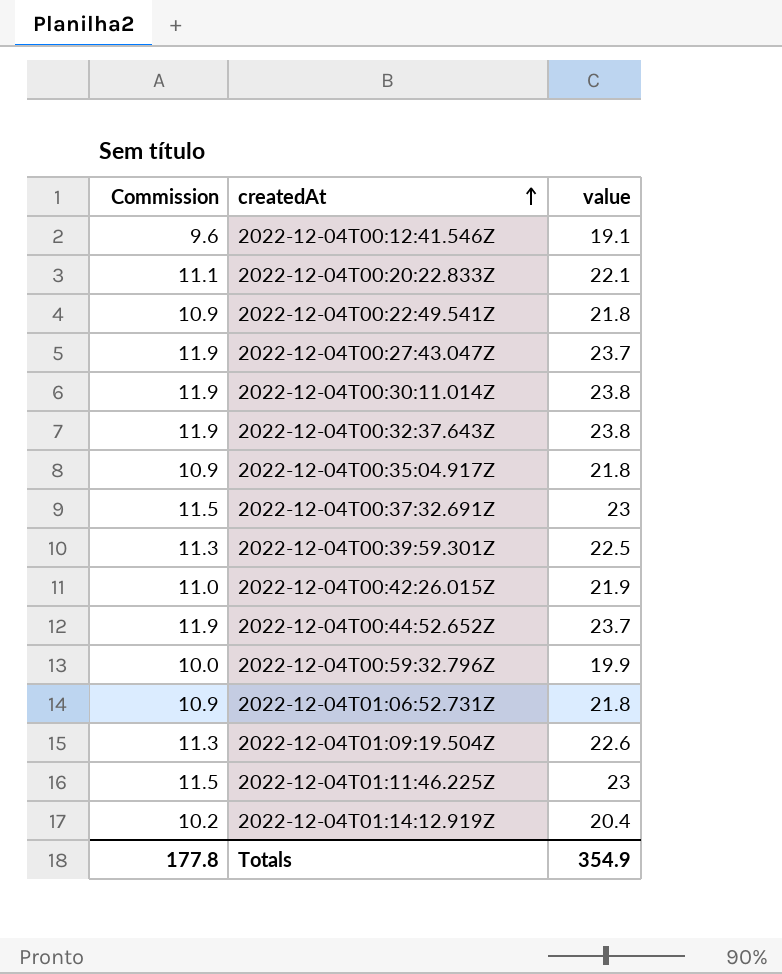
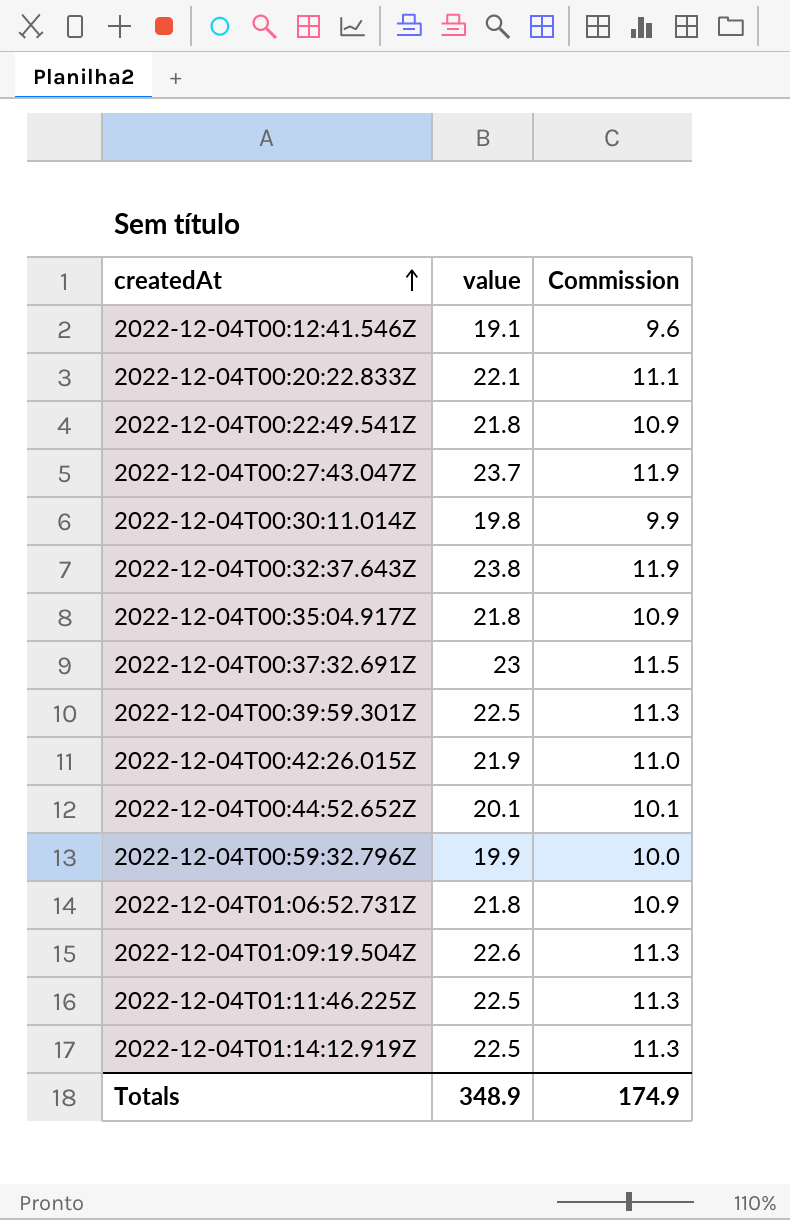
column Commission | position: 1 -> 3
2022-12-04T00:30:11.014Z | value: 23.8 -> 19.8
2022-12-04T00:30:11.014Z | Commission: 11.9 -> 9.9
2022-12-04T00:44:52.652Z | value: 23.7 -> 20.1
2022-12-04T00:44:52.652Z | Commission: 11.9 -> 10.1
2022-12-04T01:11:46.225Z | value: 23 -> 22.5
2022-12-04T01:11:46.225Z | Commission: 11.5 -> 11.3
2022-12-04T01:14:12.919Z | value: 20.4 -> 22.5
2022-12-04T01:14:12.919Z | Commission: 10.2 -> 11.3
Totals | value: 354.9 -> 348.9
Totals | Commission: 177.8 -> 174.9

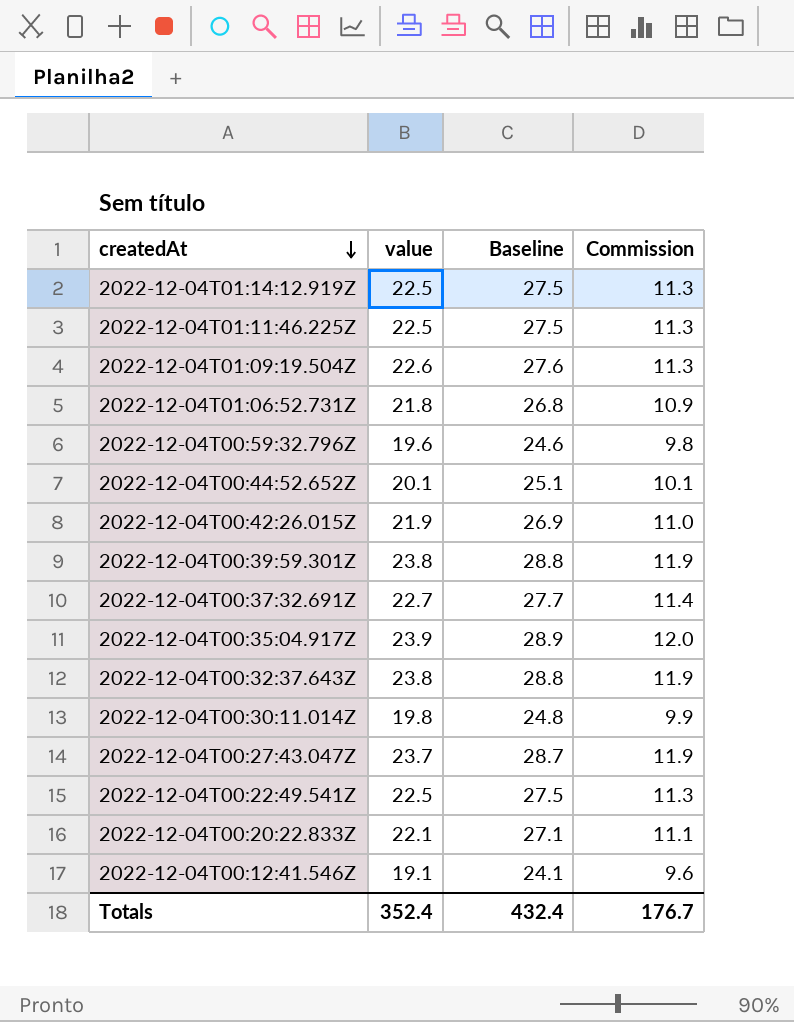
row order: createdAt ascending -> createdAt descending
column Baseline | formula: none -> [value] + 5
2022-12-04T00:59:32.796Z | value: 19.9 -> 19.6
2022-12-04T00:59:32.796Z | Commission: 10.0 -> 9.8
2022-12-04T00:39:59.301Z | value: 22.5 -> 23.8
2022-12-04T00:39:59.301Z | Commission: 11.3 -> 11.9
2022-12-04T00:37:32.691Z | value: 23 -> 22.7
2022-12-04T00:37:32.691Z | Commission: 11.5 -> 11.4
2022-12-04T00:35:04.917Z | value: 21.8 -> 23.9
2022-12-04T00:35:04.917Z | Commission: 10.9 -> 12.0
2022-12-04T00:22:49.541Z | value: 21.8 -> 22.5
2022-12-04T00:22:49.541Z | Commission: 10.9 -> 11.3
Totals | value: 348.9 -> 352.4
Totals | Commission: 174.9 -> 176.7

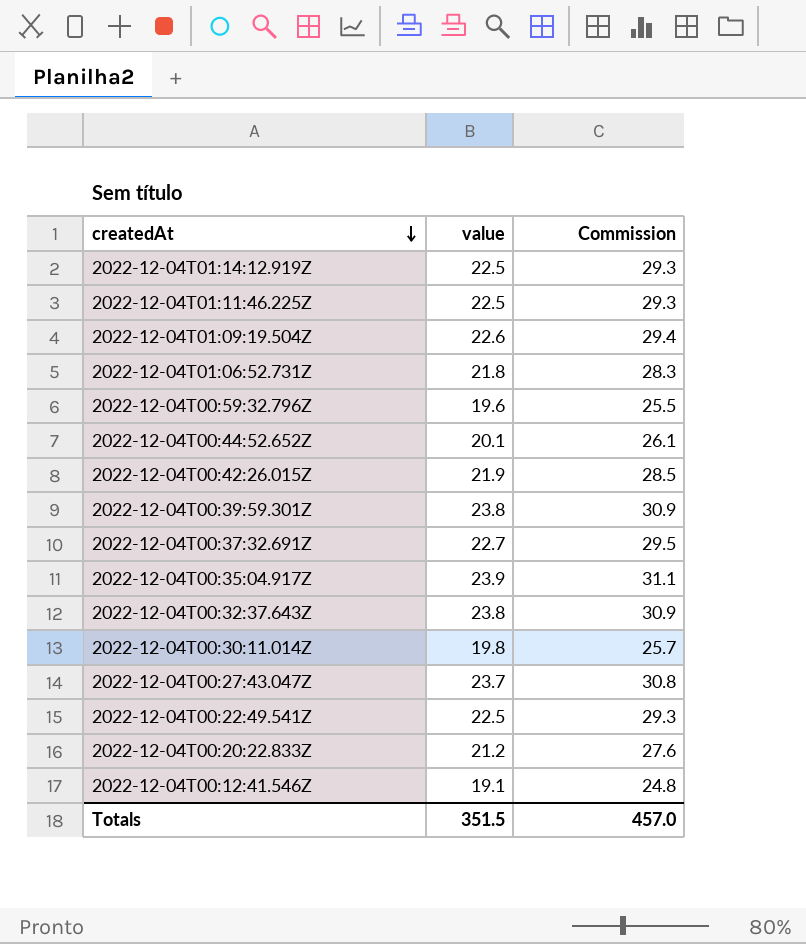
column Baseline | formula: [value] + 5 -> none
column Commission | formula: [value] * 0.5 -> [value] * 1.3
2022-12-04T00:20:22.833Z | value: 22.1 -> 21.2
Totals | value: 352.4 -> 351.5
Totals | Commission: 176.7 -> 457.0

